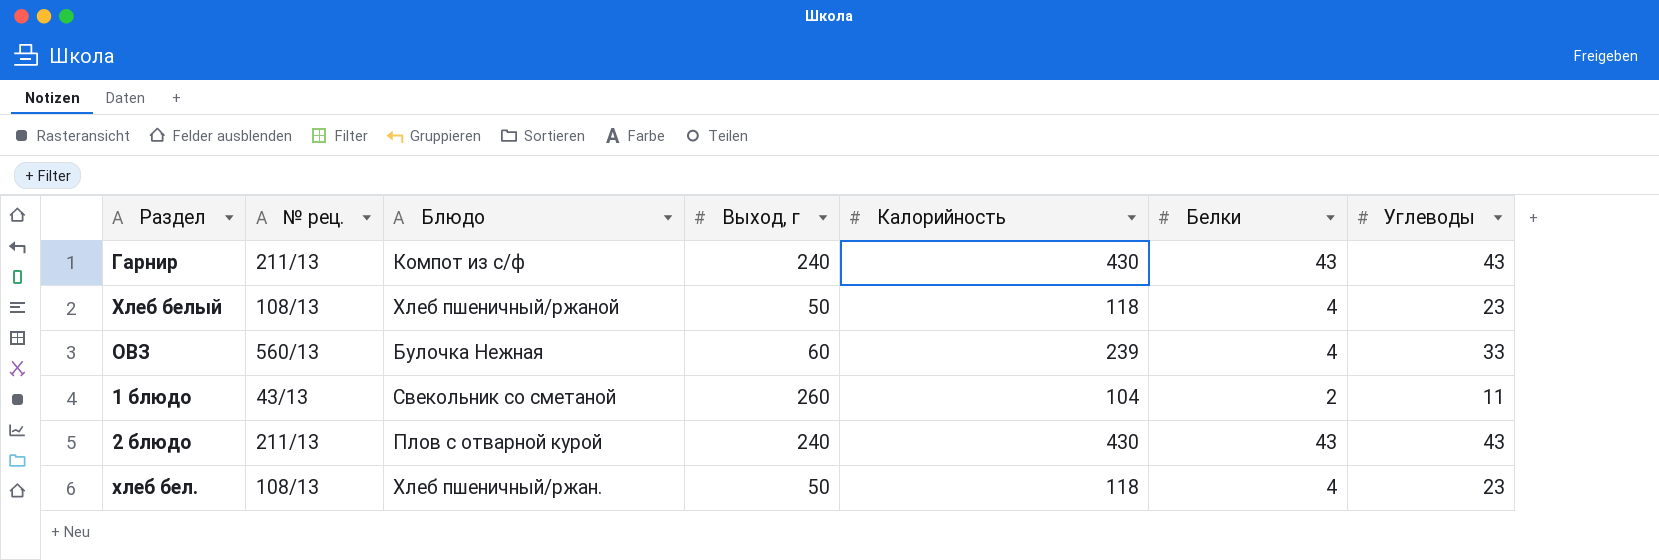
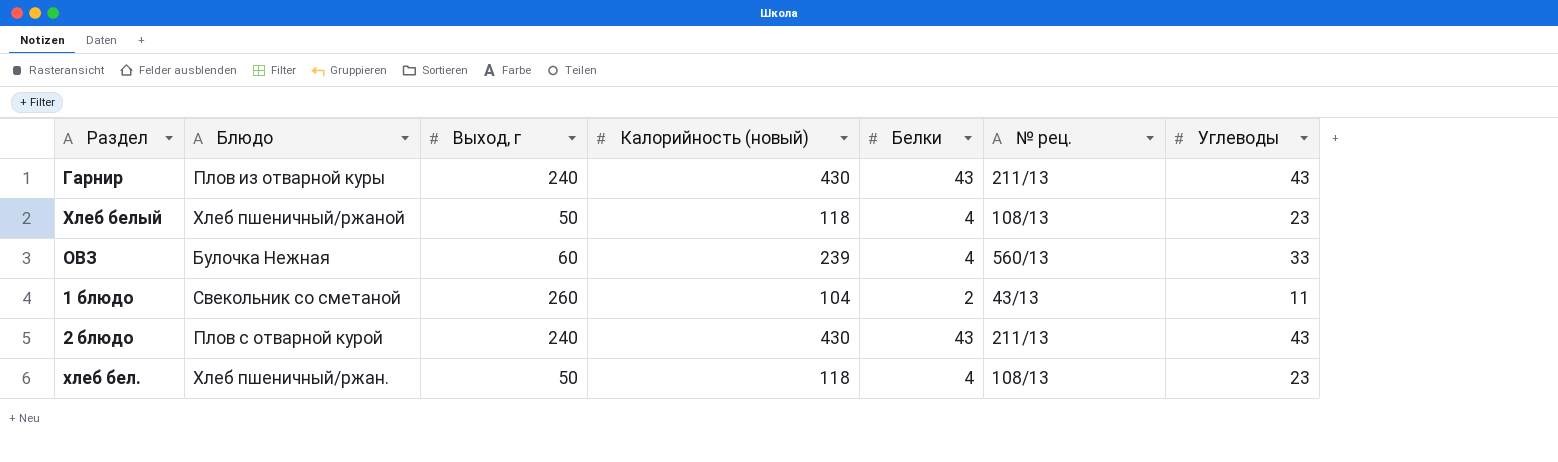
column name: Калорийность -> Калорийность (новый)
column № рец. | position: 2 -> 6
Гарнир | Блюдо: Компот из с/ф -> Плов из отварной куры

